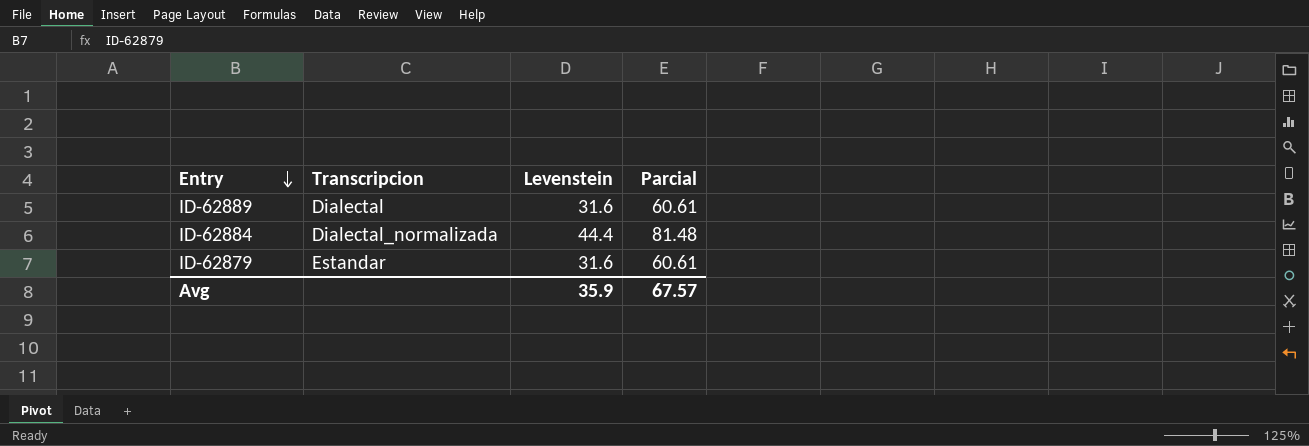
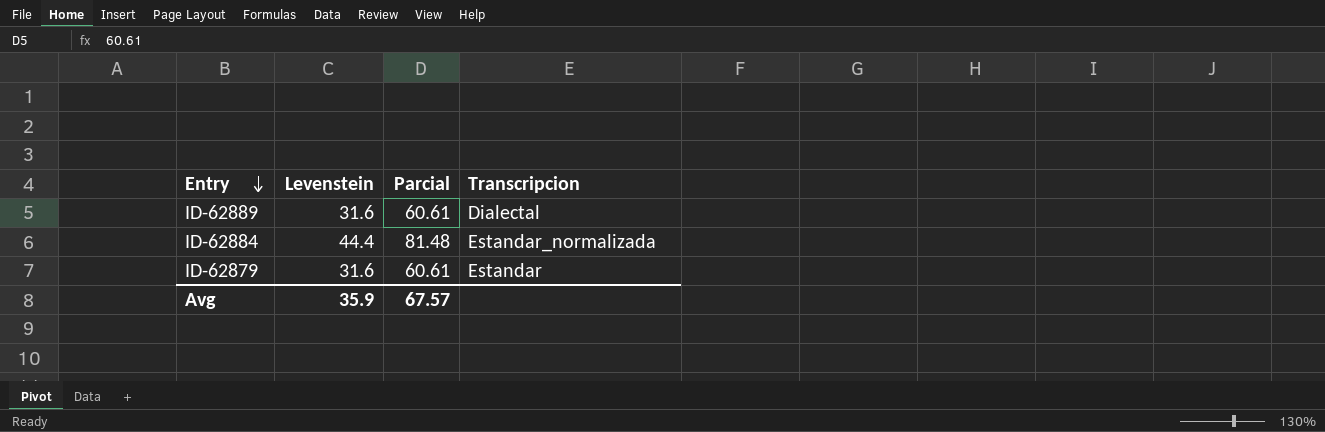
column Transcripcion | position: 2 -> 4
ID-62884 | Transcripcion: Dialectal_normalizada -> Estandar_normalizada

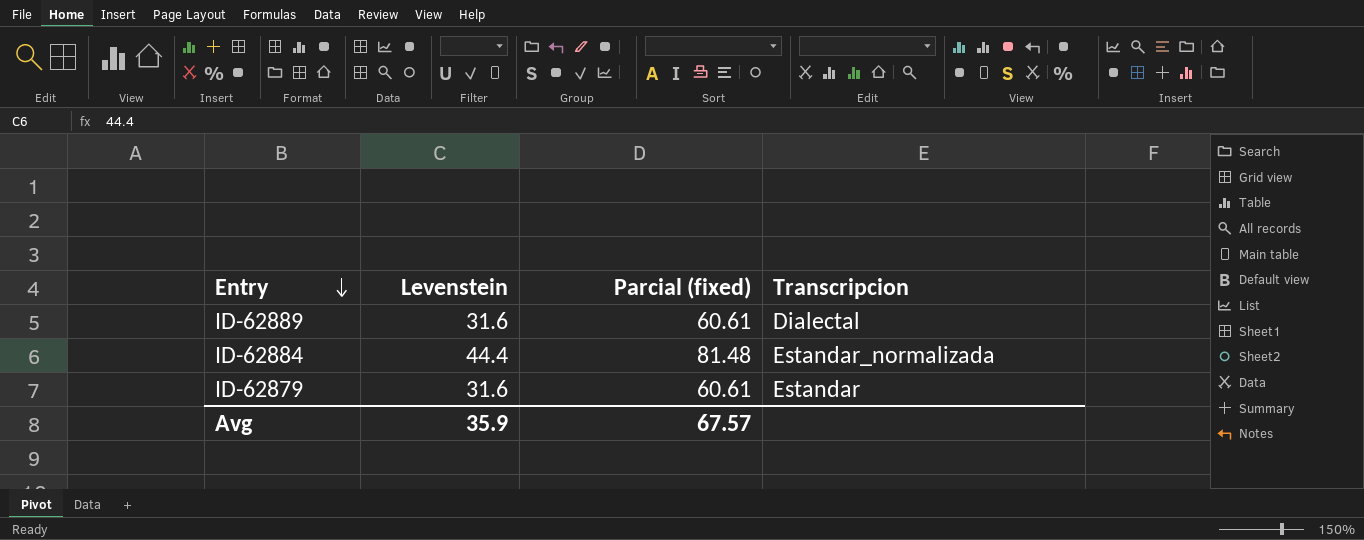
column name: Parcial -> Parcial (fixed)

